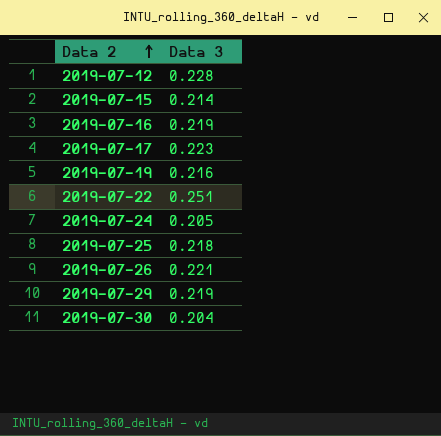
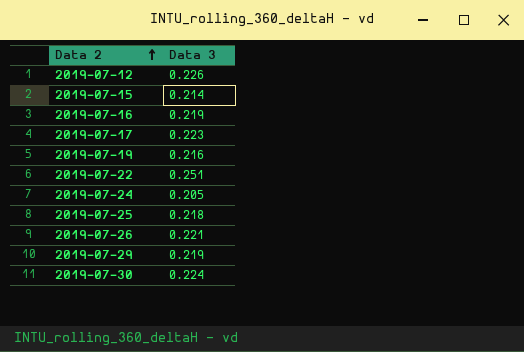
2019-07-12 | Data 3: 0.228 -> 0.226
2019-07-30 | Data 3: 0.204 -> 0.224

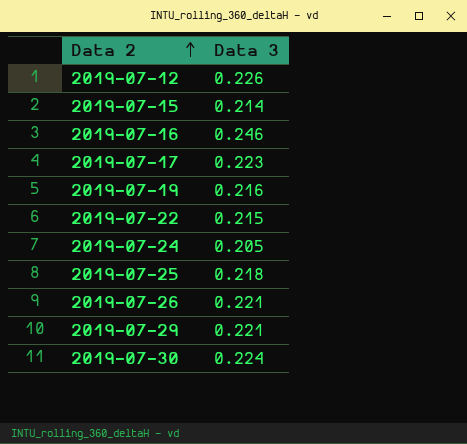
2019-07-16 | Data 3: 0.219 -> 0.246
2019-07-22 | Data 3: 0.251 -> 0.215
2019-07-29 | Data 3: 0.219 -> 0.221

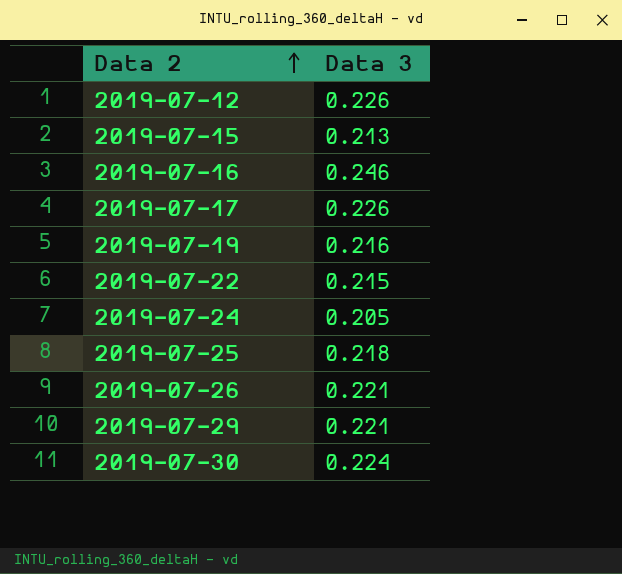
2019-07-15 | Data 3: 0.214 -> 0.213
2019-07-17 | Data 3: 0.223 -> 0.226

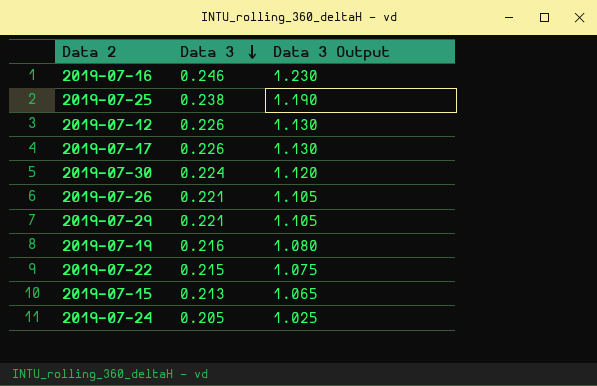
row order: Data 2 ascending -> Data 3 descending
column Data 3 Output | formula: none -> [Data 3] * 5
2019-07-25 | Data 3: 0.218 -> 0.238

